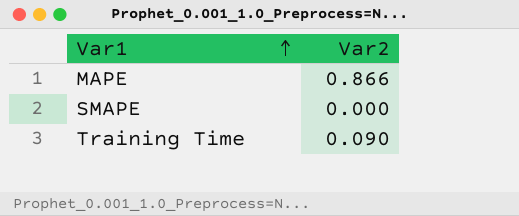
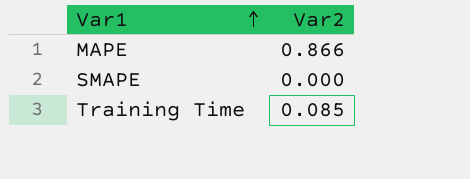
Training Time | Var2: 0.090 -> 0.085

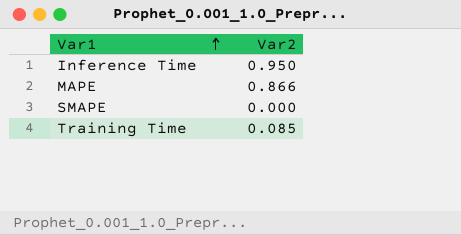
row Inference Time: none -> 0.950

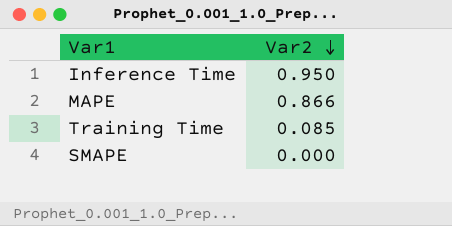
row order: Var1 ascending -> Var2 descending

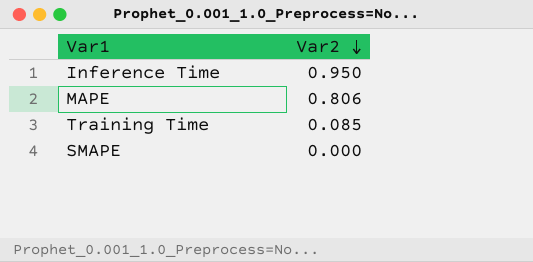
MAPE | Var2: 0.866 -> 0.806

